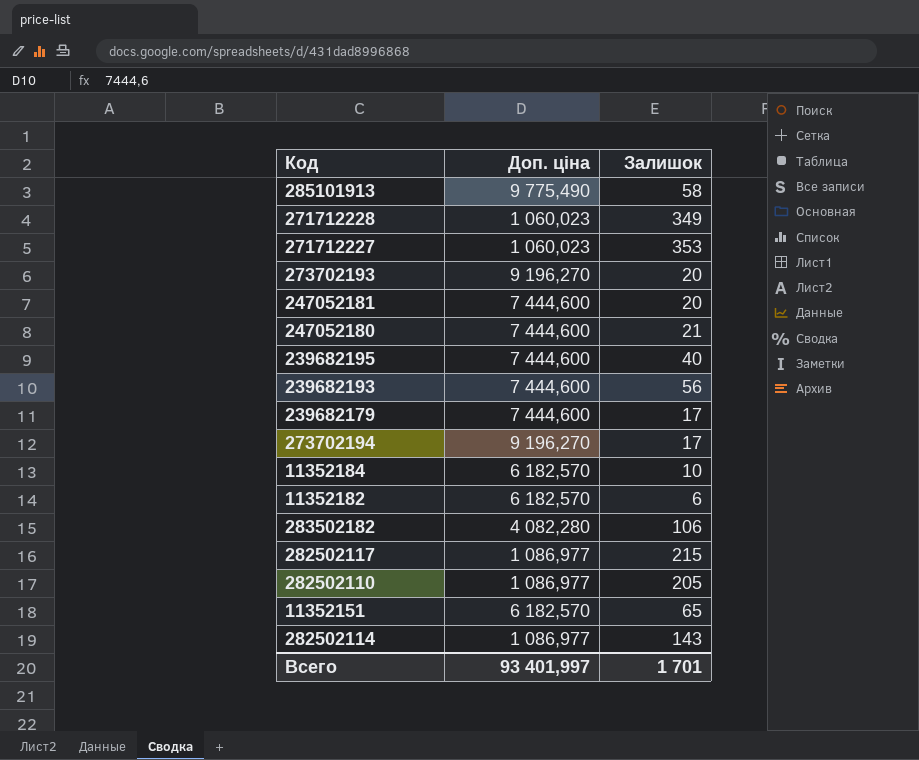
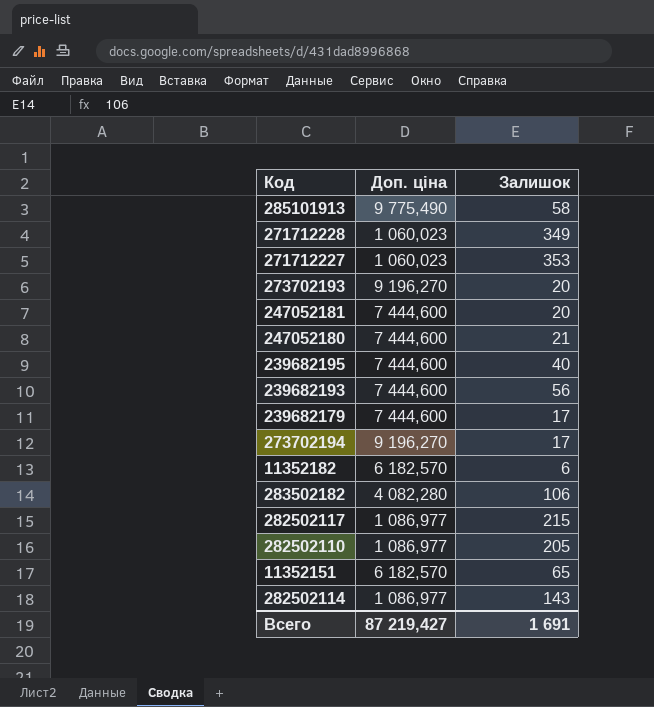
row 11352184: 6 182,570 | 10 -> none
Всего | Доп. ціна: 93 401,997 -> 87 219,427
Всего | Залишок: 1 701 -> 1 691

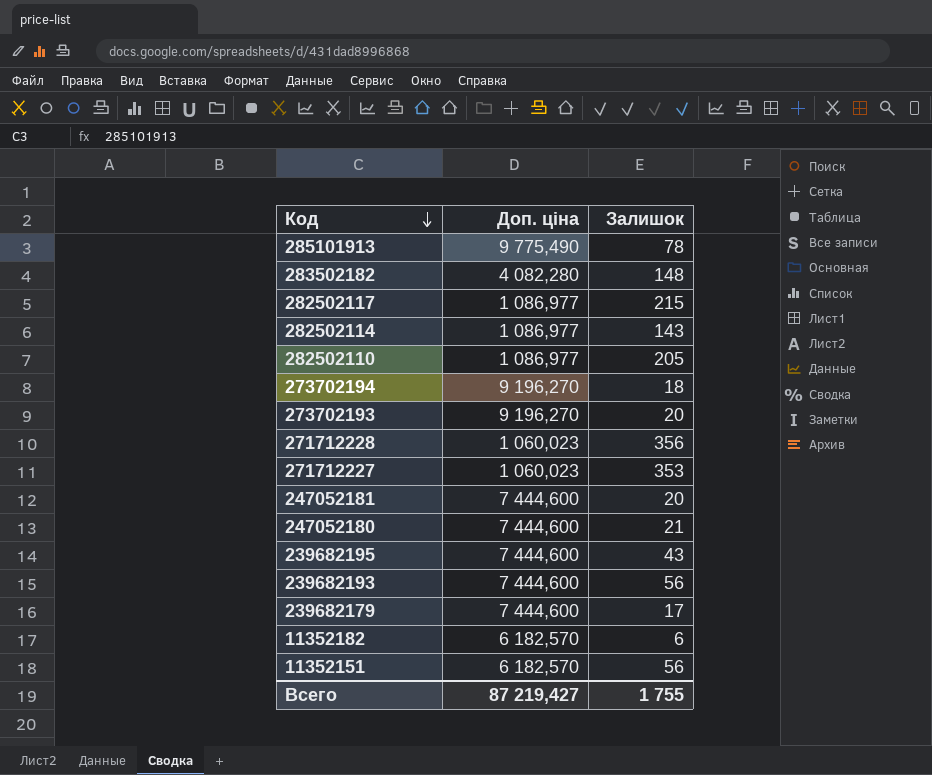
row order: none -> Код descending
285101913 | Залишок: 58 -> 78
283502182 | Залишок: 106 -> 148
273702194 | Залишок: 17 -> 18
271712228 | Залишок: 349 -> 356
239682195 | Залишок: 40 -> 43
11352151 | Залишок: 65 -> 56
Всего | Залишок: 1 691 -> 1 755

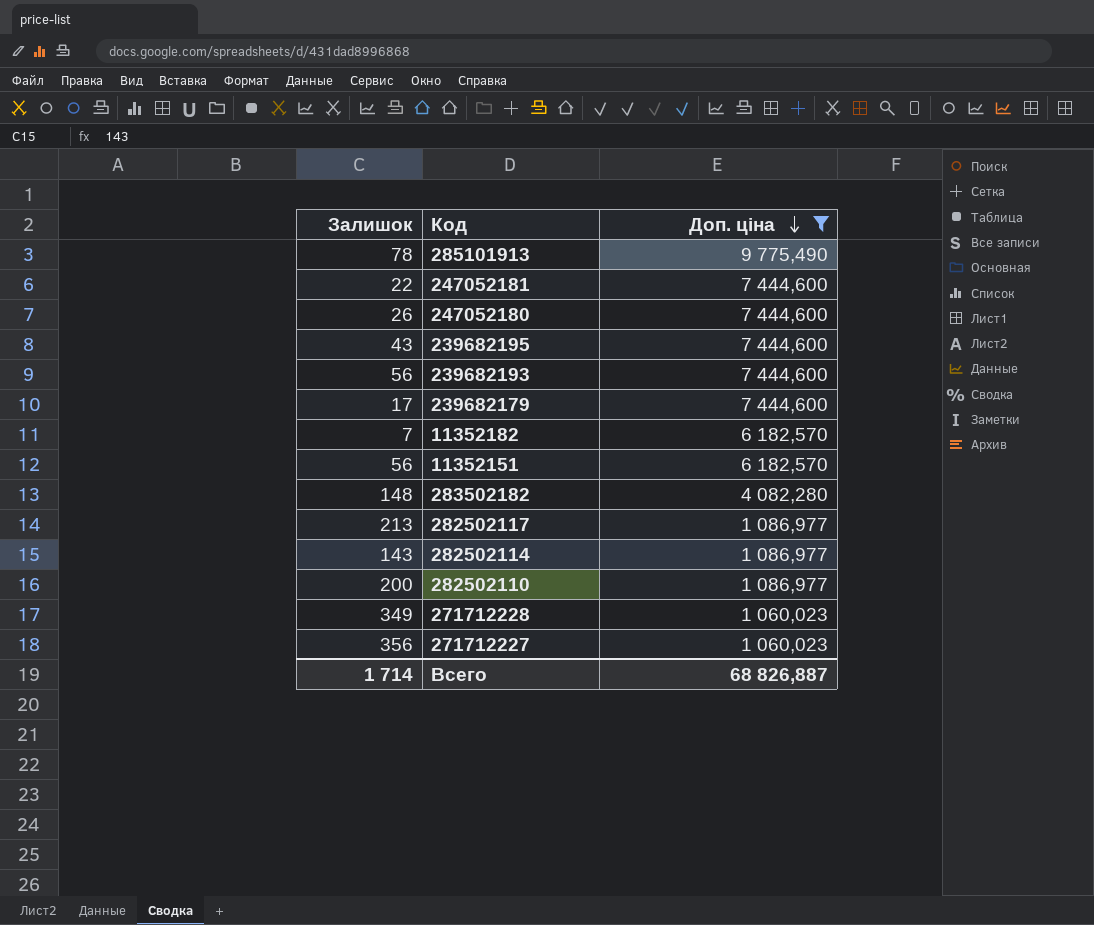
filter: none -> Доп. ціна != 9 196,270
row order: Код descending -> Доп. ціна descending
column Залишок | position: 3 -> 1
247052181 | Залишок: 20 -> 22
247052180 | Залишок: 21 -> 26
11352182 | Залишок: 6 -> 7
282502117 | Залишок: 215 -> 213
282502110 | Залишок: 205 -> 200
271712228 | Залишок: 356 -> 349
271712227 | Залишок: 353 -> 356
Всего | Залишок: 1 755 -> 1 714
Всего | Доп. ціна: 87 219,427 -> 68 826,887

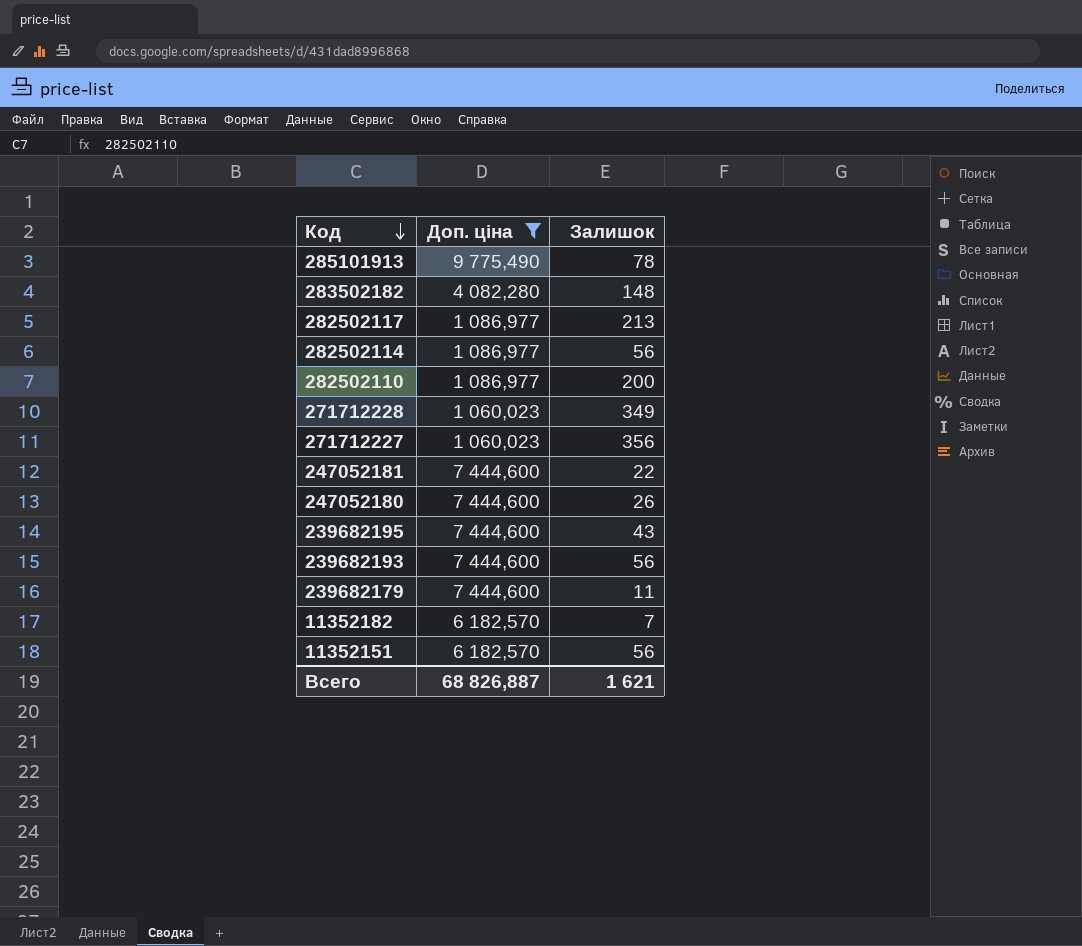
row order: Доп. ціна descending -> Код descending
column Залишок | position: 1 -> 3
282502114 | Залишок: 143 -> 56
239682179 | Залишок: 17 -> 11
Всего | Залишок: 1 714 -> 1 621

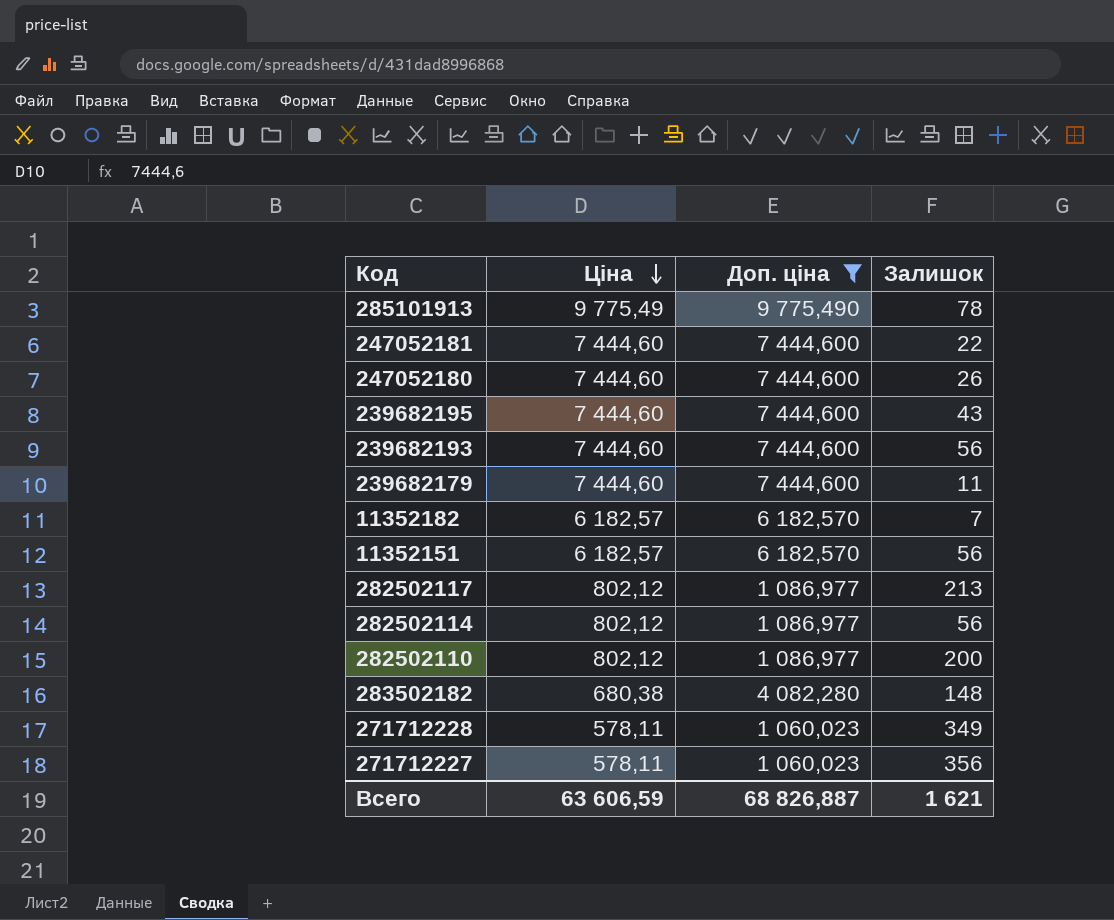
row order: Код descending -> Ціна descending
column Ціна | position: none -> 2

